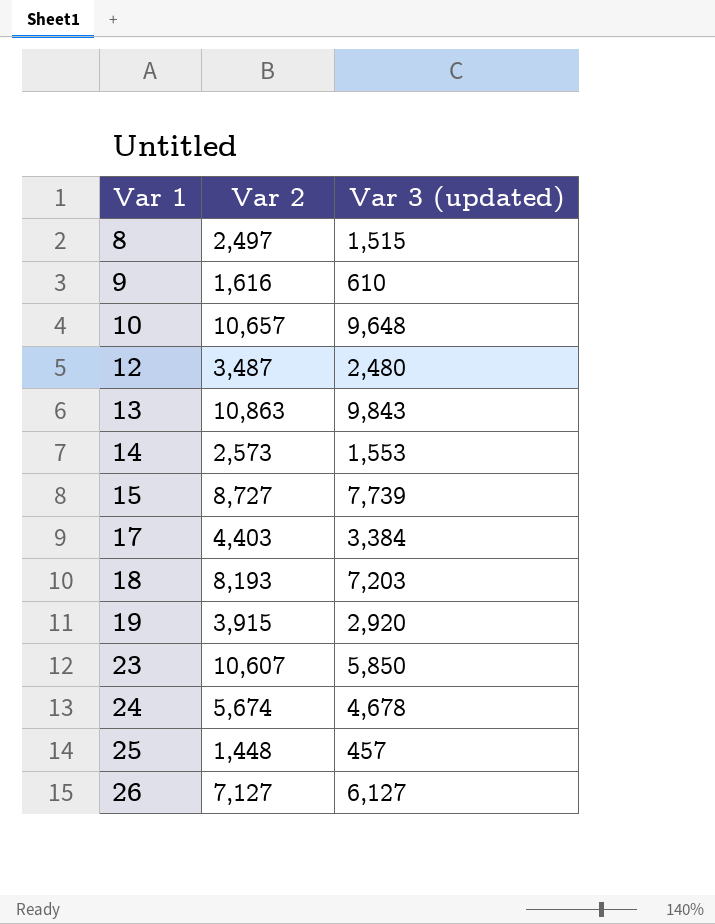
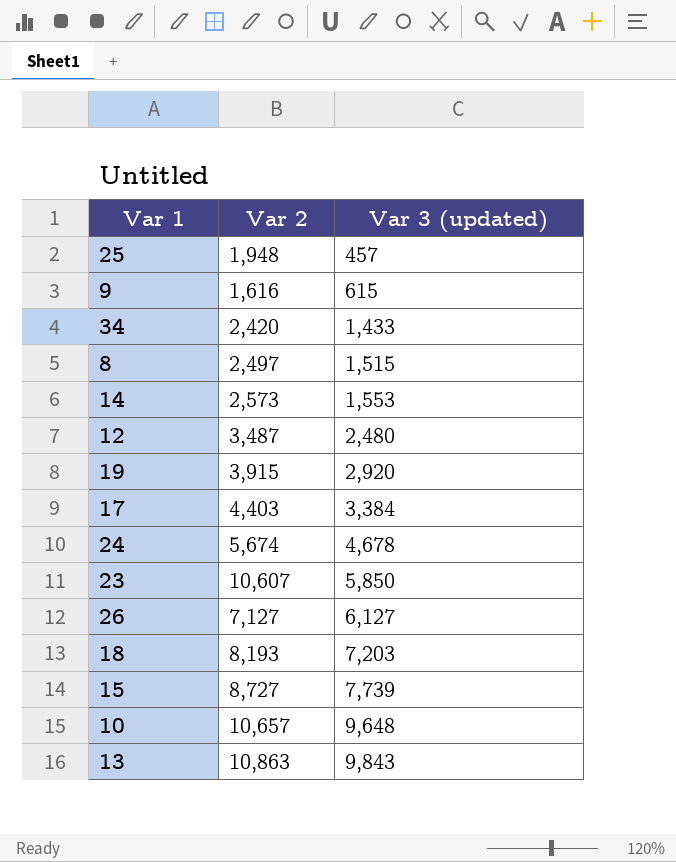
row order: Var 1 ascending -> Var 3 (updated) ascending
25 | Var 2: 1,448 -> 1,948
9 | Var 3 (updated): 610 -> 615
row 34: none -> 2,420 | 1,433

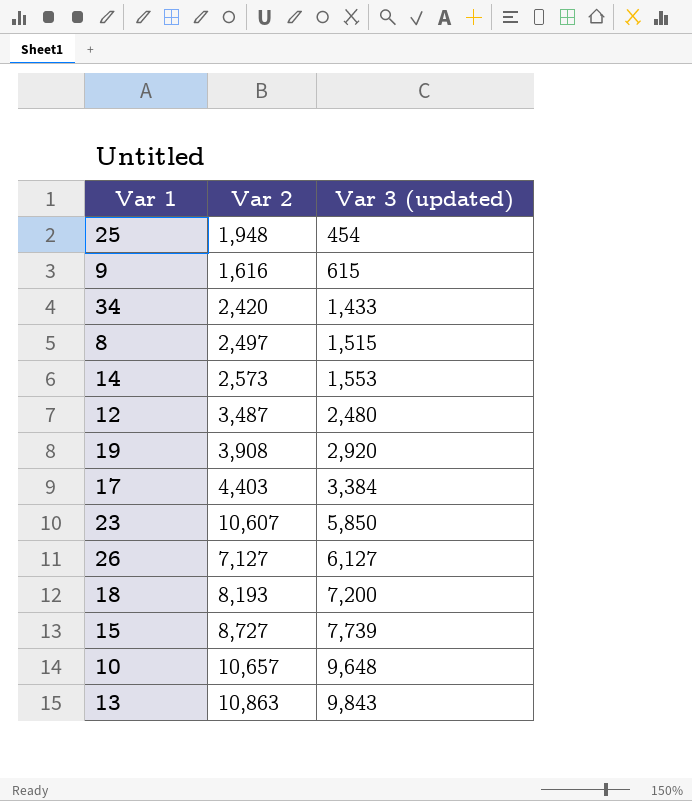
row 24: 5,674 | 4,678 -> none
25 | Var 3 (updated): 457 -> 454
19 | Var 2: 3,915 -> 3,908
18 | Var 3 (updated): 7,203 -> 7,200

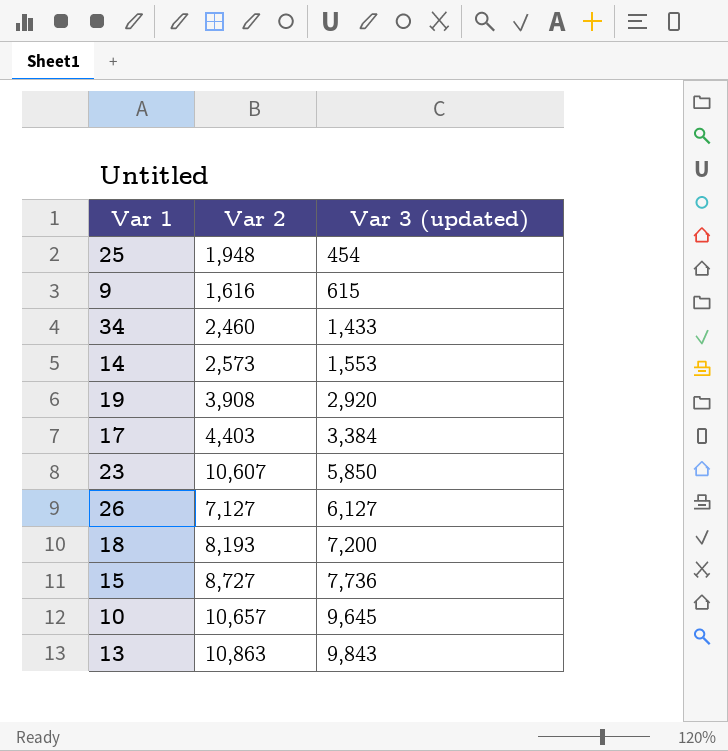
row 8: 2,497 | 1,515 -> none
row 12: 3,487 | 2,480 -> none
34 | Var 2: 2,420 -> 2,460
15 | Var 3 (updated): 7,739 -> 7,736
10 | Var 3 (updated): 9,648 -> 9,645

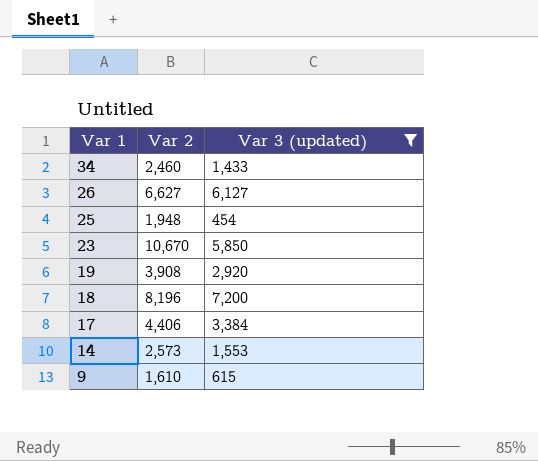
filter: none -> Var 3 (updated) <= 7,200
row order: Var 3 (updated) ascending -> Var 1 descending
26 | Var 2: 7,127 -> 6,627
23 | Var 2: 10,607 -> 10,670
18 | Var 2: 8,193 -> 8,196
17 | Var 2: 4,403 -> 4,406
9 | Var 2: 1,616 -> 1,610

